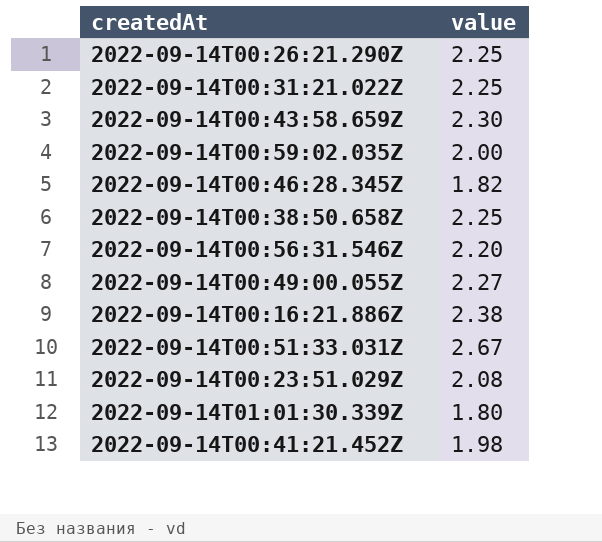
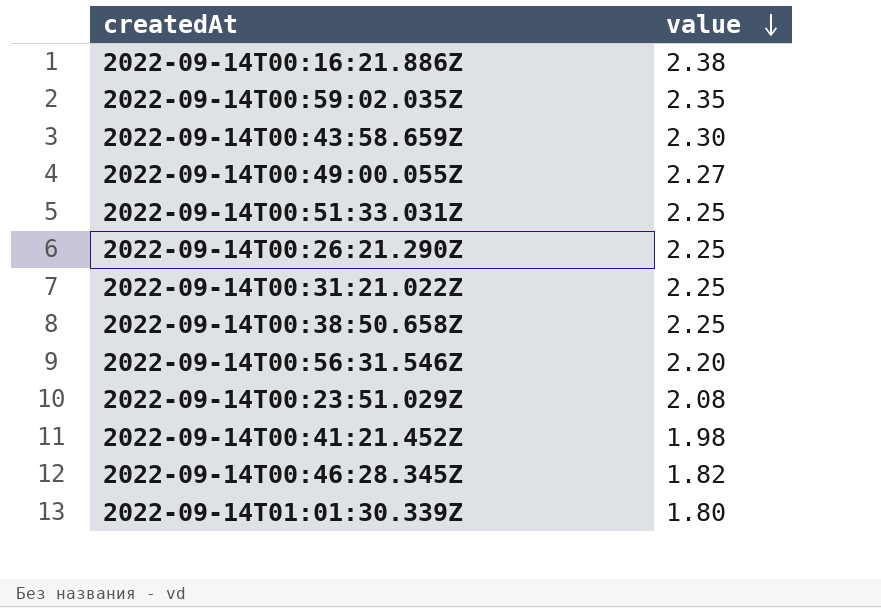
row order: none -> value descending
2022-09-14T00:59:02.035Z | value: 2.00 -> 2.35
2022-09-14T00:51:33.031Z | value: 2.67 -> 2.25

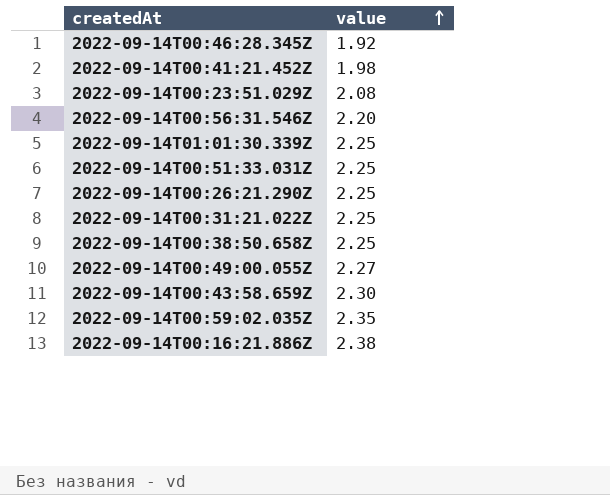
row order: value descending -> value ascending
2022-09-14T00:46:28.345Z | value: 1.82 -> 1.92
2022-09-14T01:01:30.339Z | value: 1.80 -> 2.25

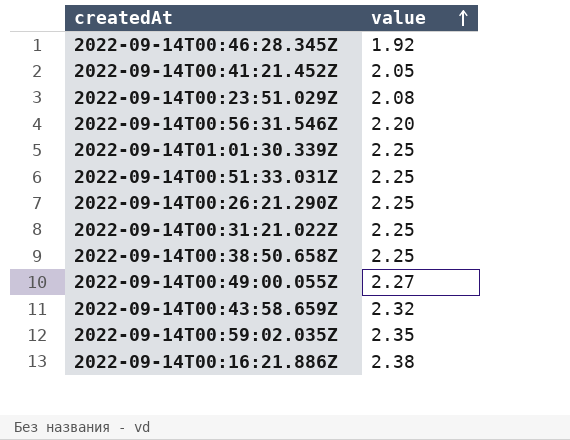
2022-09-14T00:41:21.452Z | value: 1.98 -> 2.05
2022-09-14T00:43:58.659Z | value: 2.30 -> 2.32

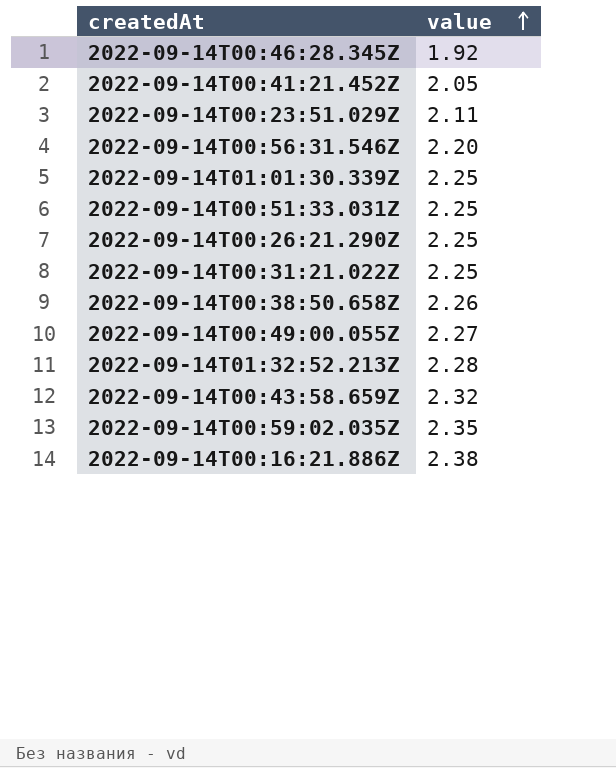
2022-09-14T00:23:51.029Z | value: 2.08 -> 2.11
2022-09-14T00:38:50.658Z | value: 2.25 -> 2.26
row 2022-09-14T01:32:52.213Z: none -> 2.28

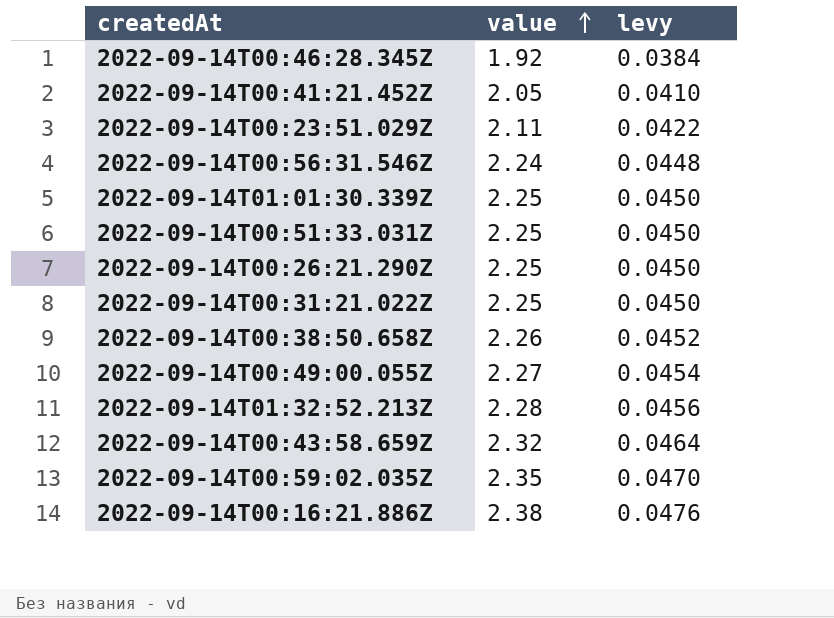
column levy | formula: none -> [value] * 0.02
2022-09-14T00:56:31.546Z | value: 2.20 -> 2.24

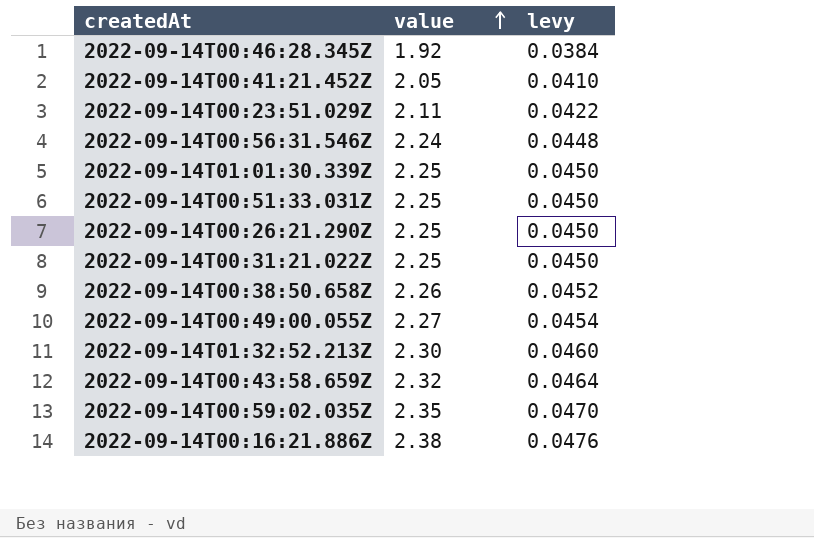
2022-09-14T01:32:52.213Z | value: 2.28 -> 2.30
2022-09-14T01:32:52.213Z | levy: 0.0456 -> 0.0460

